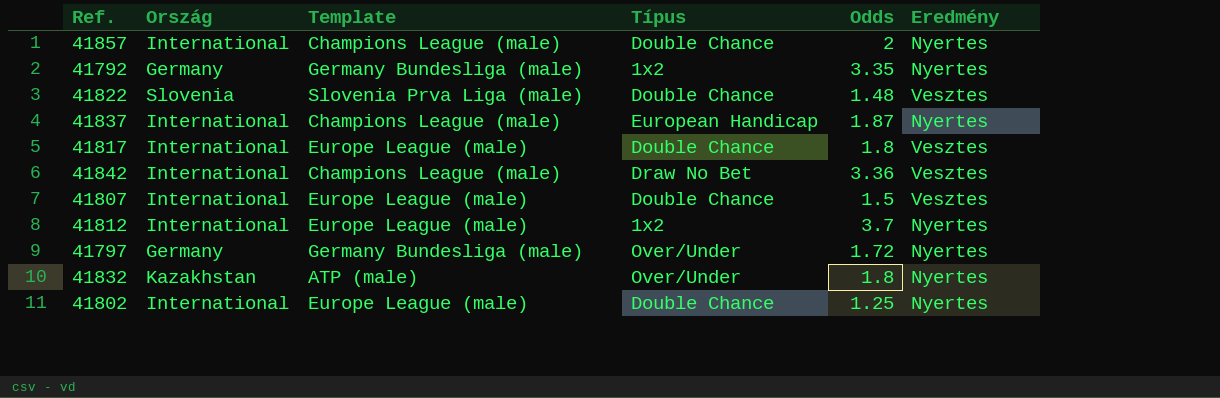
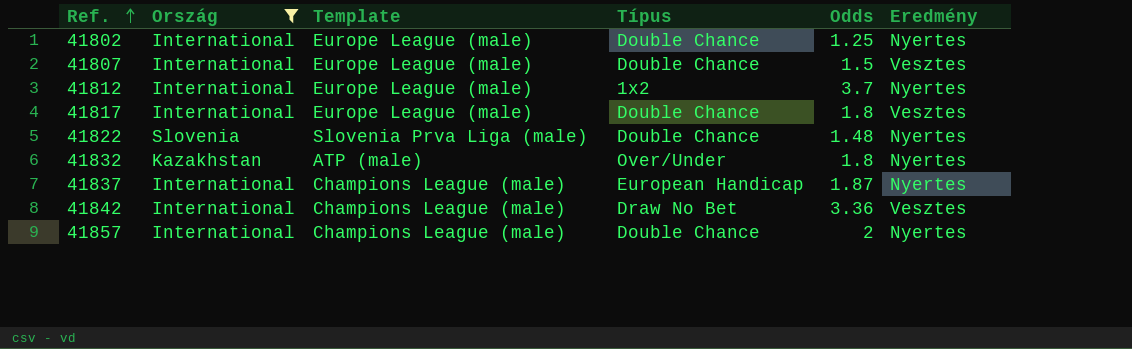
filter: none -> Ország != Germany
row order: none -> Ref. ascending
41822 | Eredmény: Vesztes -> Nyertes

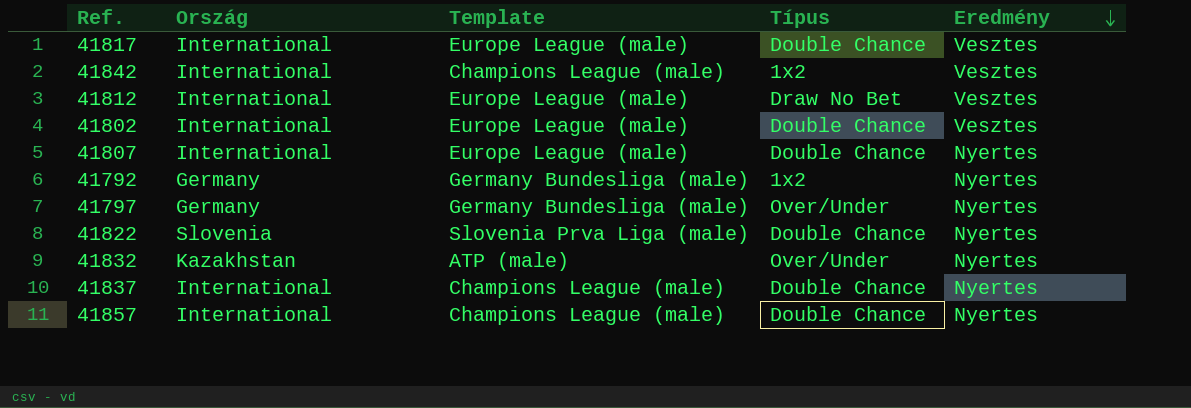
filter: Ország != Germany -> none
row order: Ref. ascending -> Eredmény descending
column Odds | position: 5 -> none
41842 | Típus: Draw No Bet -> 1x2
41812 | Típus: 1x2 -> Draw No Bet
41812 | Eredmény: Nyertes -> Vesztes
41802 | Eredmény: Nyertes -> Vesztes
41807 | Eredmény: Vesztes -> Nyertes
41837 | Típus: European Handicap -> Double Chance

